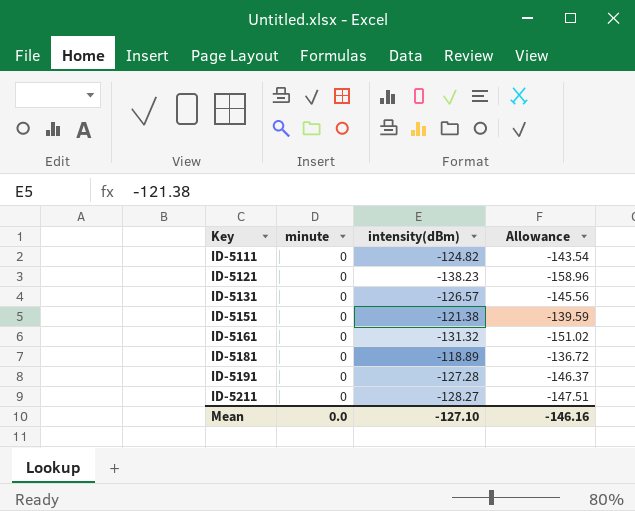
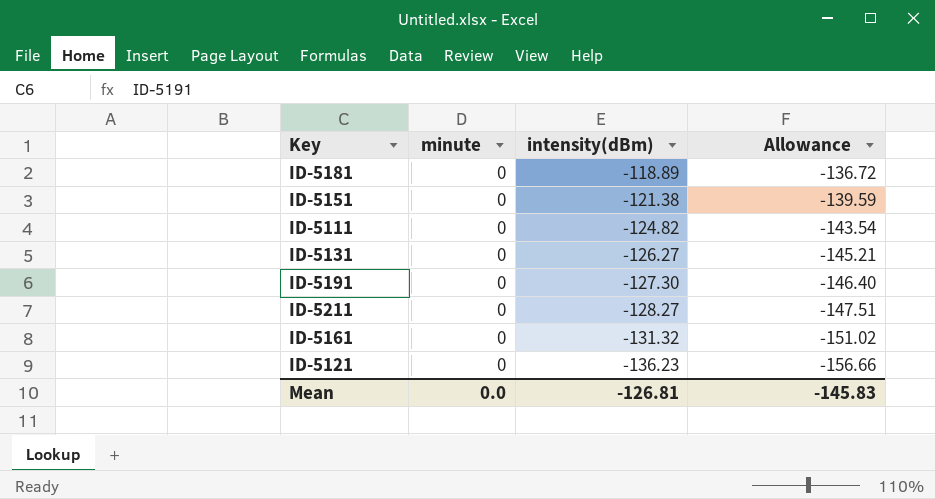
row order: Key ascending -> intensity(dBm) descending
ID-5131 | intensity(dBm): -126.57 -> -126.27
ID-5131 | Allowance: -145.56 -> -145.21
ID-5191 | intensity(dBm): -127.28 -> -127.30
ID-5191 | Allowance: -146.37 -> -146.40
ID-5121 | intensity(dBm): -138.23 -> -136.23
ID-5121 | Allowance: -158.96 -> -156.66
Mean | intensity(dBm): -127.10 -> -126.81
Mean | Allowance: -146.16 -> -145.83

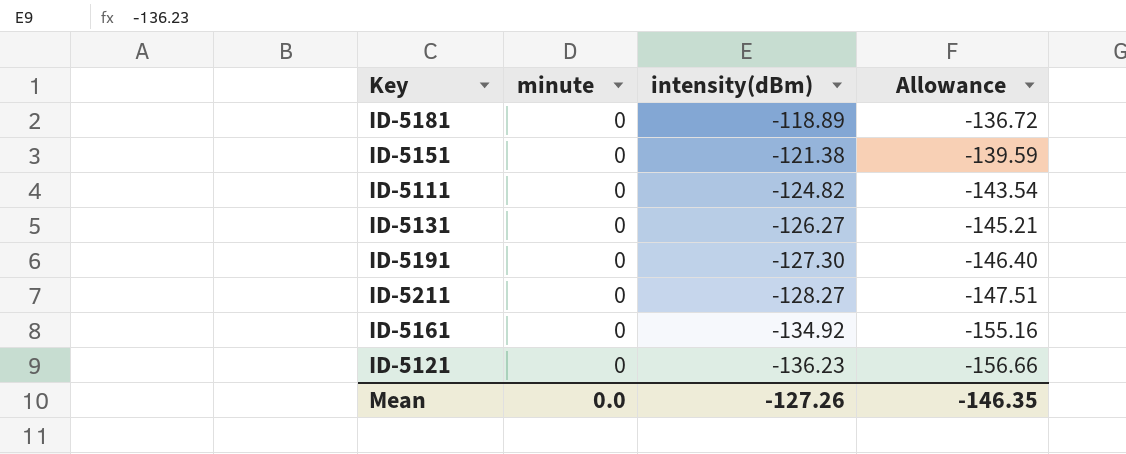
ID-5161 | intensity(dBm): -131.32 -> -134.92
ID-5161 | Allowance: -151.02 -> -155.16
Mean | intensity(dBm): -126.81 -> -127.26
Mean | Allowance: -145.83 -> -146.35

